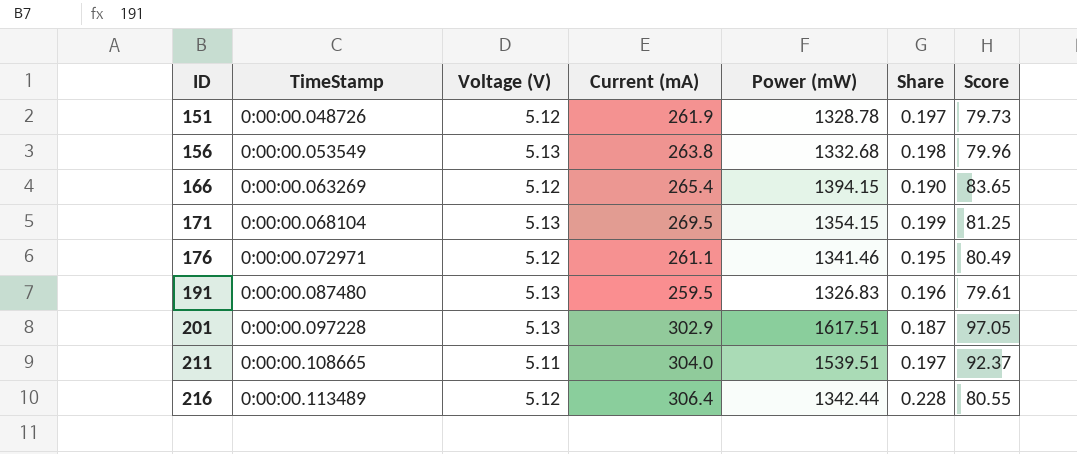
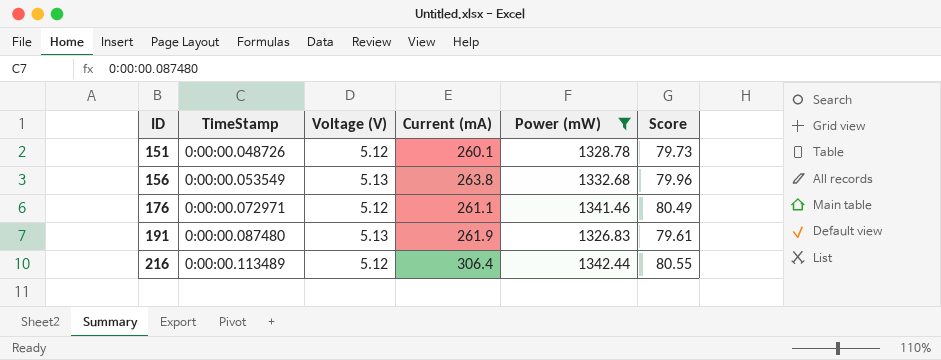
filter: none -> Power (mW) <= 1342.44
column Share | formula: [Current (mA)] / [Power (mW)] -> none
151 | Current (mA): 261.9 -> 260.1
191 | Current (mA): 259.5 -> 261.9

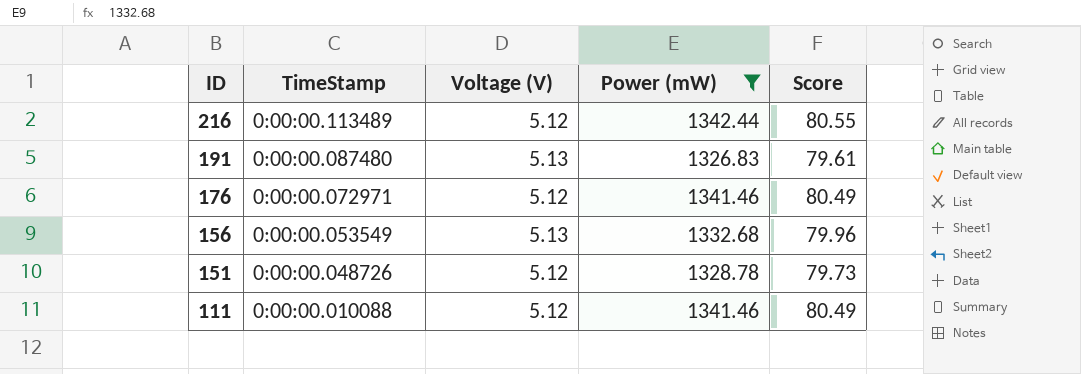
row order: ID ascending -> ID descending
column Current (mA) | position: 4 -> none
row 111: none -> 0:00:00.010088 | 5.12 | 1341.46 | 80.49

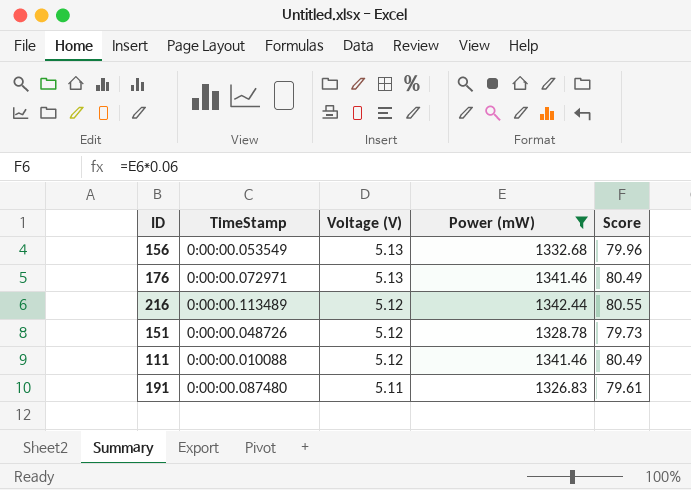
row order: ID descending -> Voltage (V) descending
176 | Voltage (V): 5.12 -> 5.13
191 | Voltage (V): 5.13 -> 5.11

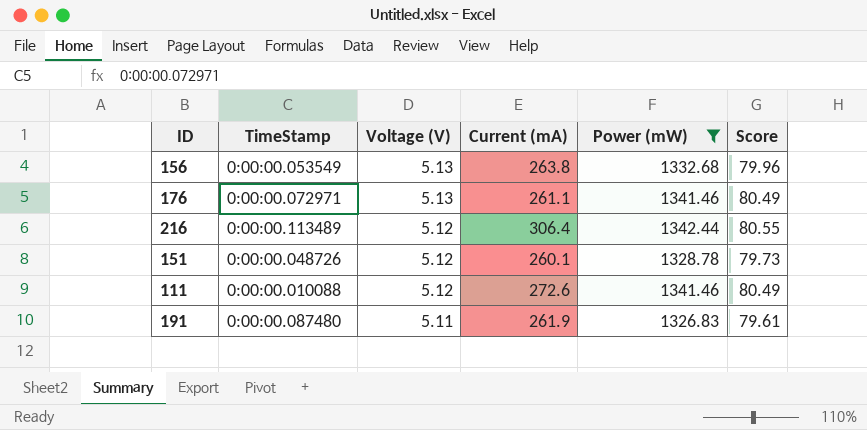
column Current (mA) | position: none -> 4

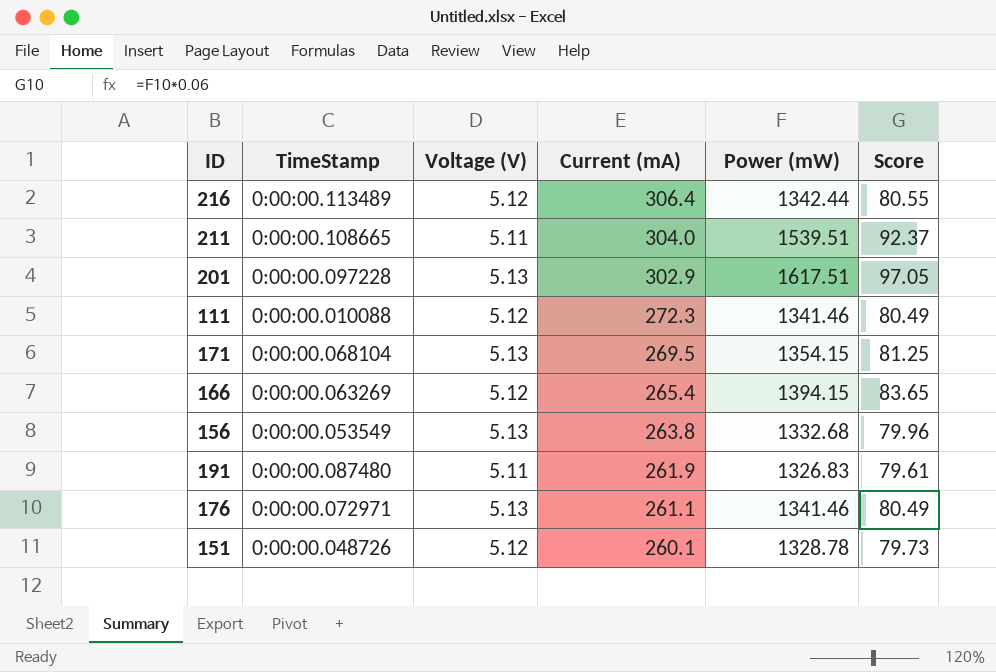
filter: Power (mW) <= 1342.44 -> none
row order: Voltage (V) descending -> Current (mA) descending
111 | Current (mA): 272.6 -> 272.3

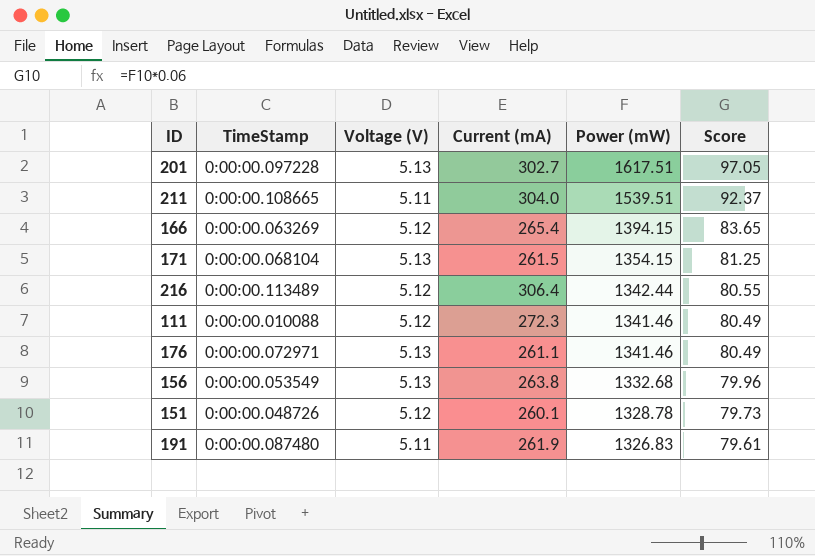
row order: Current (mA) descending -> Power (mW) descending
201 | Current (mA): 302.9 -> 302.7
171 | Current (mA): 269.5 -> 261.5

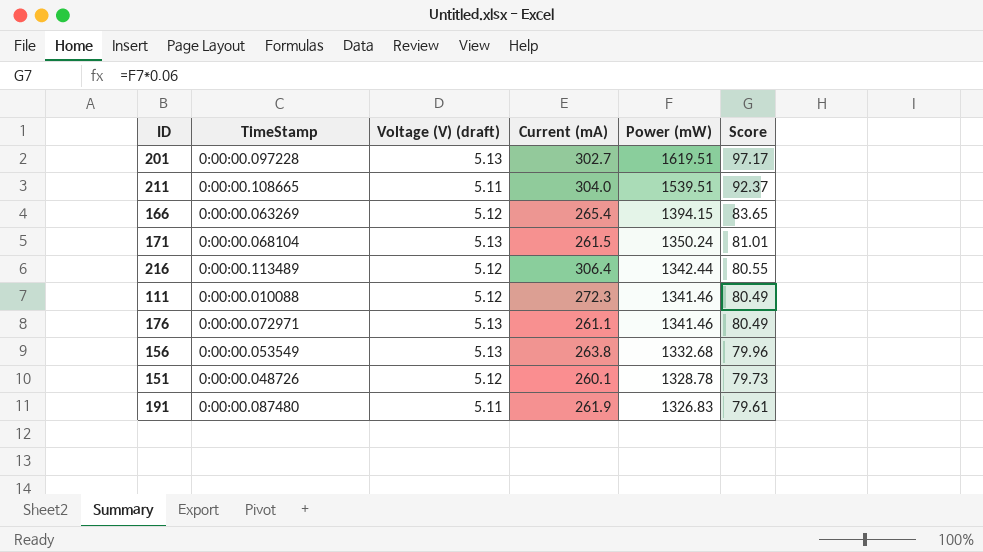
column name: Voltage (V) -> Voltage (V) (draft)
201 | Power (mW): 1617.51 -> 1619.51
201 | Score: 97.05 -> 97.17
171 | Power (mW): 1354.15 -> 1350.24
171 | Score: 81.25 -> 81.01

